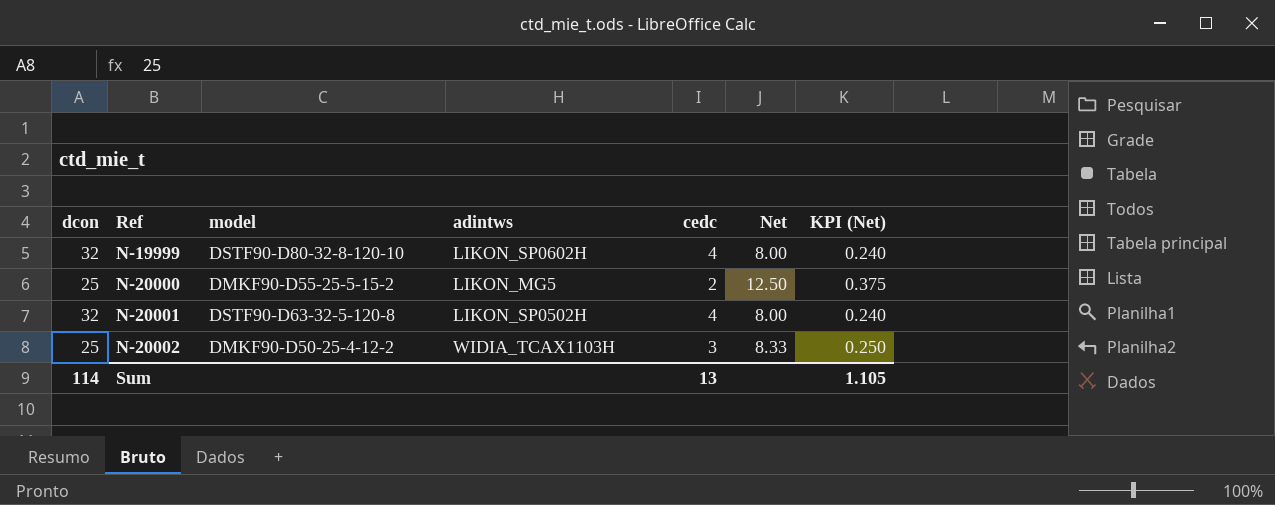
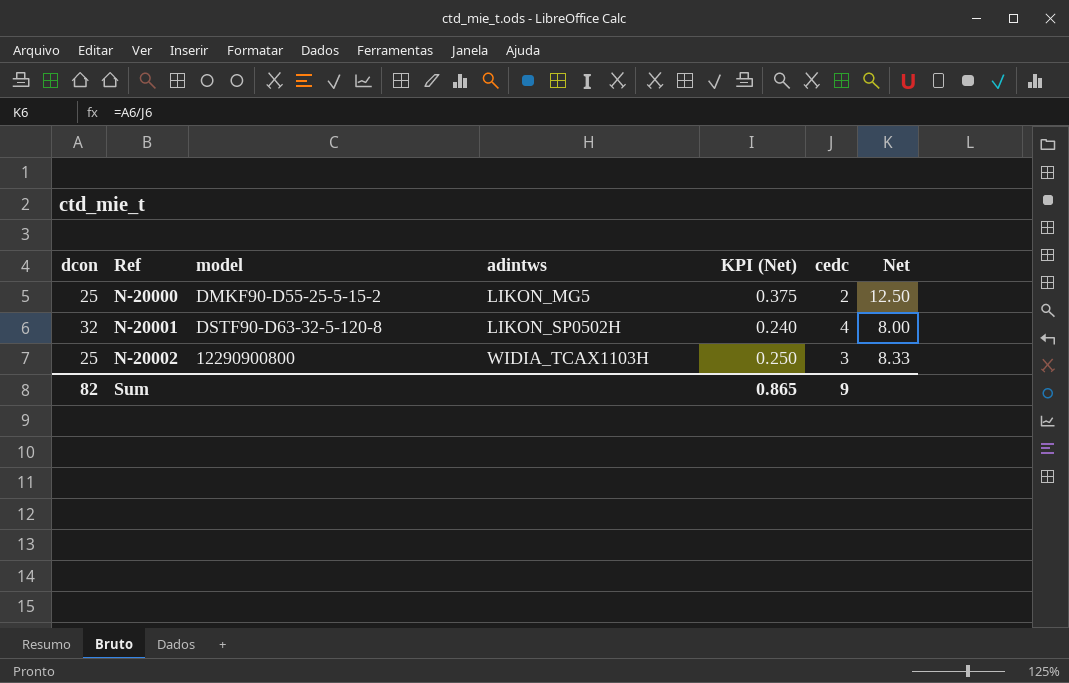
column KPI (Net) | position: 7 -> 5
row N-19999: 32 | DSTF90-D80-32-8-120-10 | LIKON_SP0602H | 4 | 8.00 | 0.240 -> none
N-20002 | model: DMKF90-D50-25-4-12-2 -> 12290900800
Sum | dcon: 114 -> 82
Sum | KPI (Net): 1.105 -> 0.865
Sum | cedc: 13 -> 9

